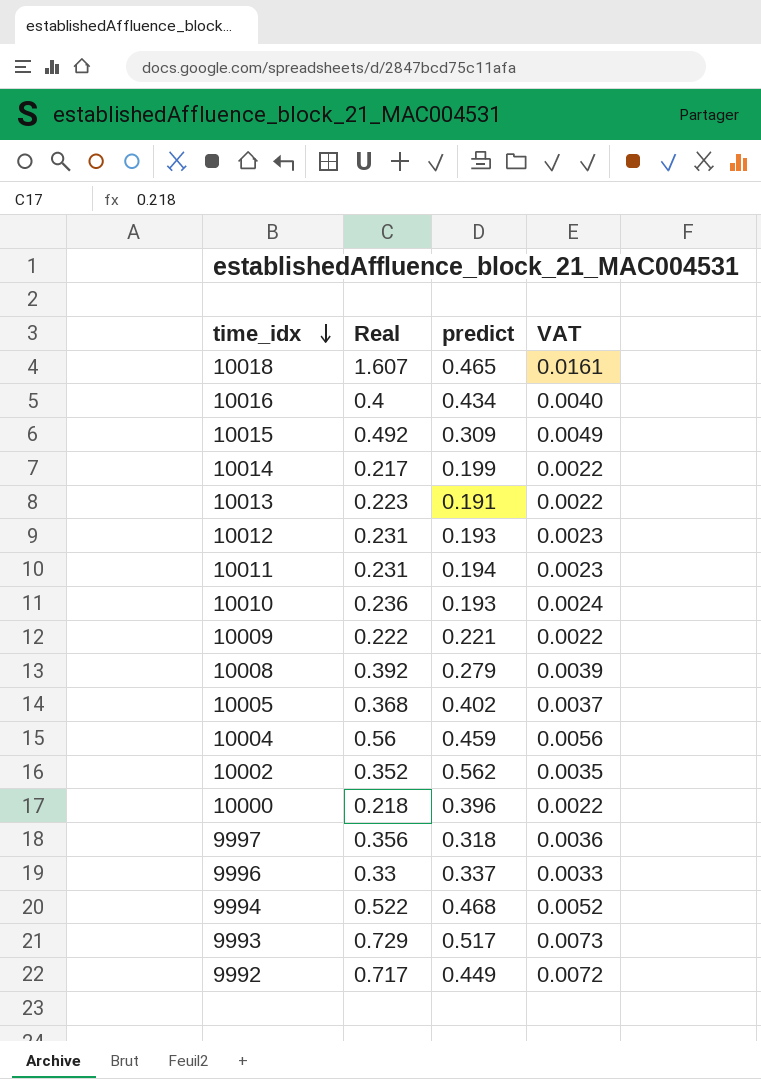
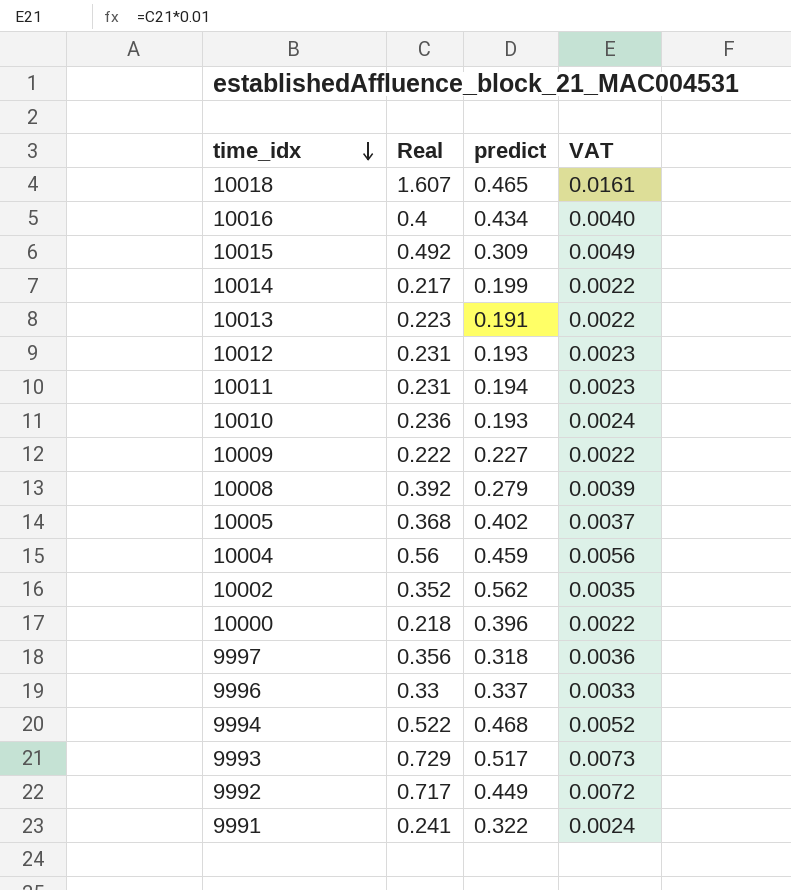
10009 | predict: 0.221 -> 0.227
row 9991: none -> 0.241 | 0.322 | 0.0024

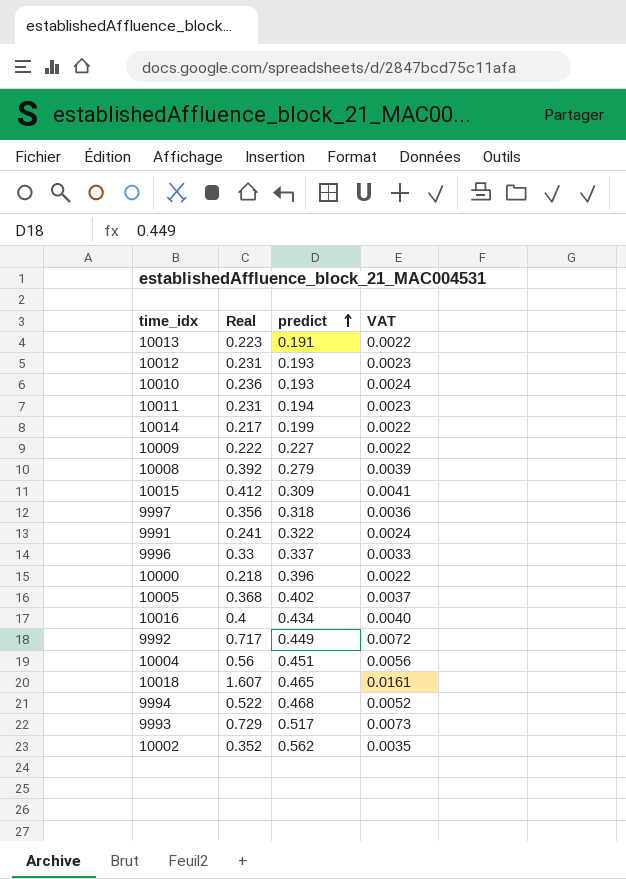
row order: time_idx descending -> predict ascending
10015 | Real: 0.492 -> 0.412
10015 | VAT: 0.0049 -> 0.0041
10004 | predict: 0.459 -> 0.451

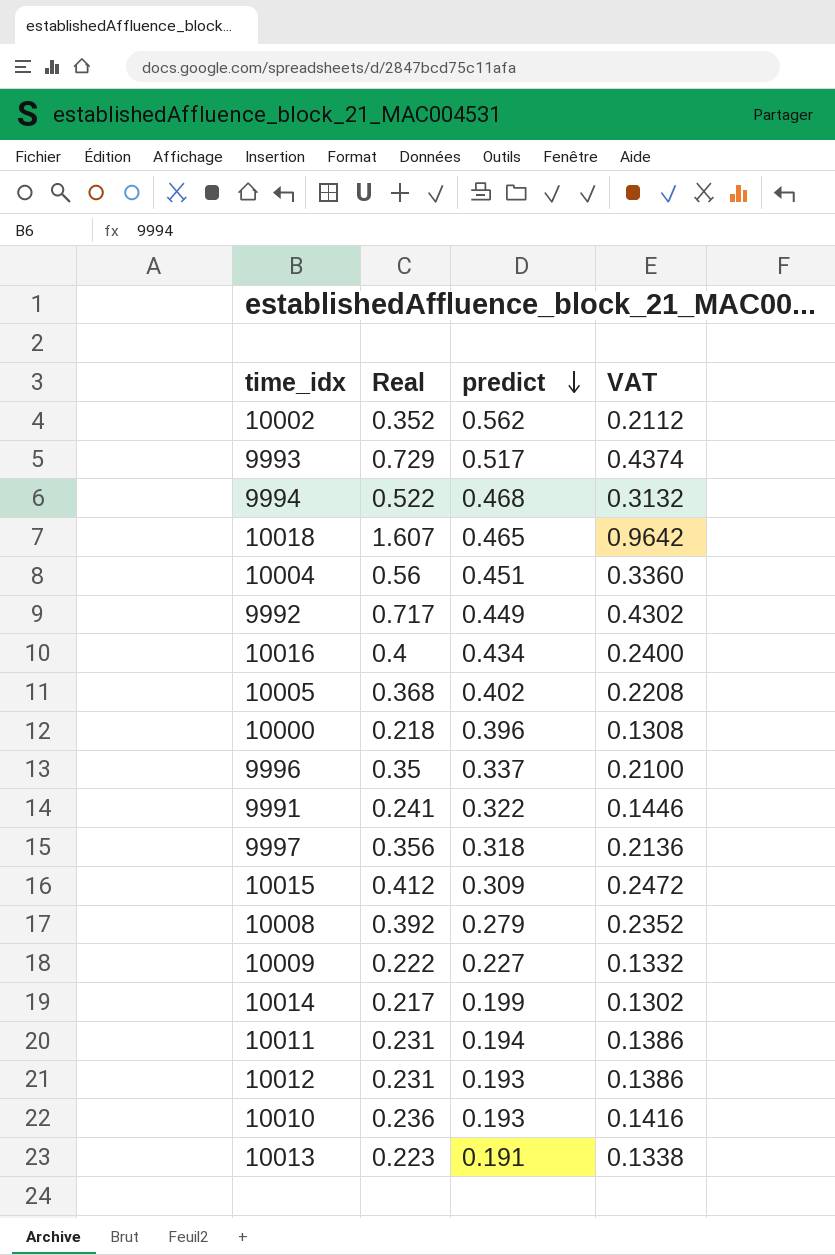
row order: predict ascending -> predict descending
column VAT | formula: [Real] * 0.01 -> [Real] * 0.6
9996 | Real: 0.33 -> 0.35

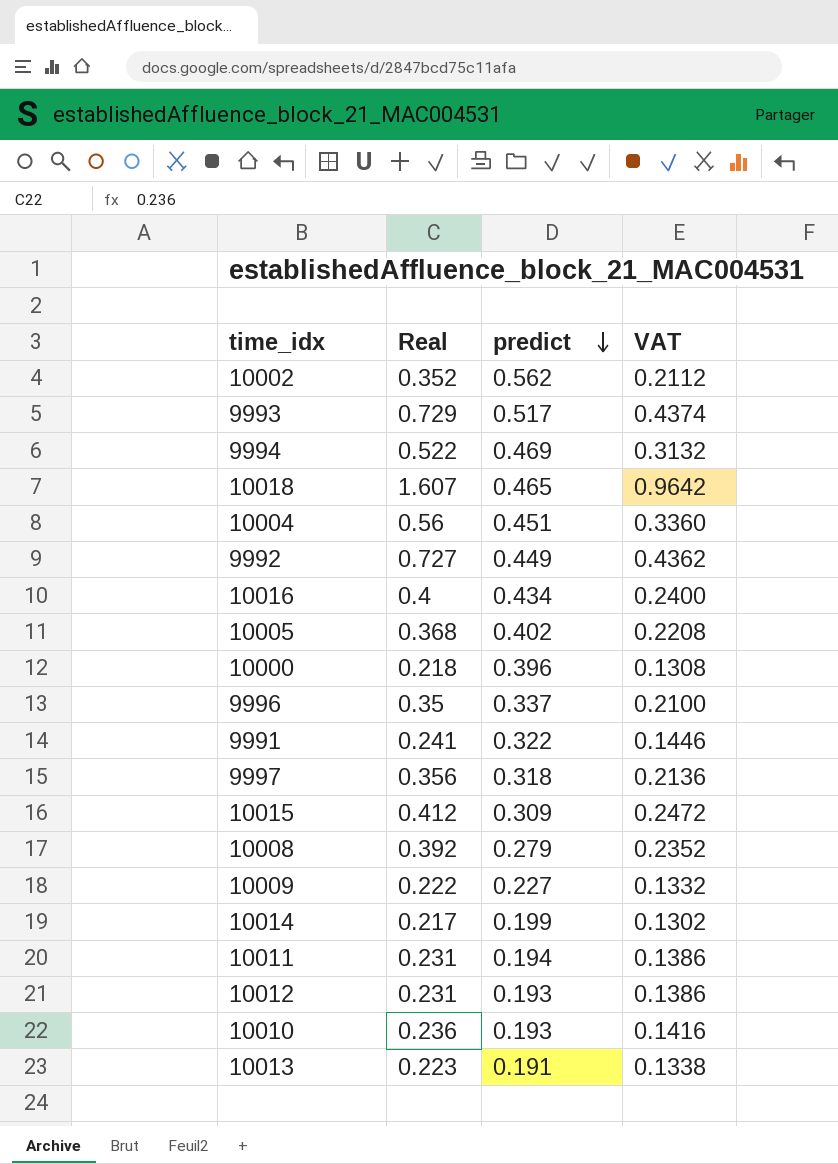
9994 | predict: 0.468 -> 0.469
9992 | Real: 0.717 -> 0.727
9992 | VAT: 0.4302 -> 0.4362

